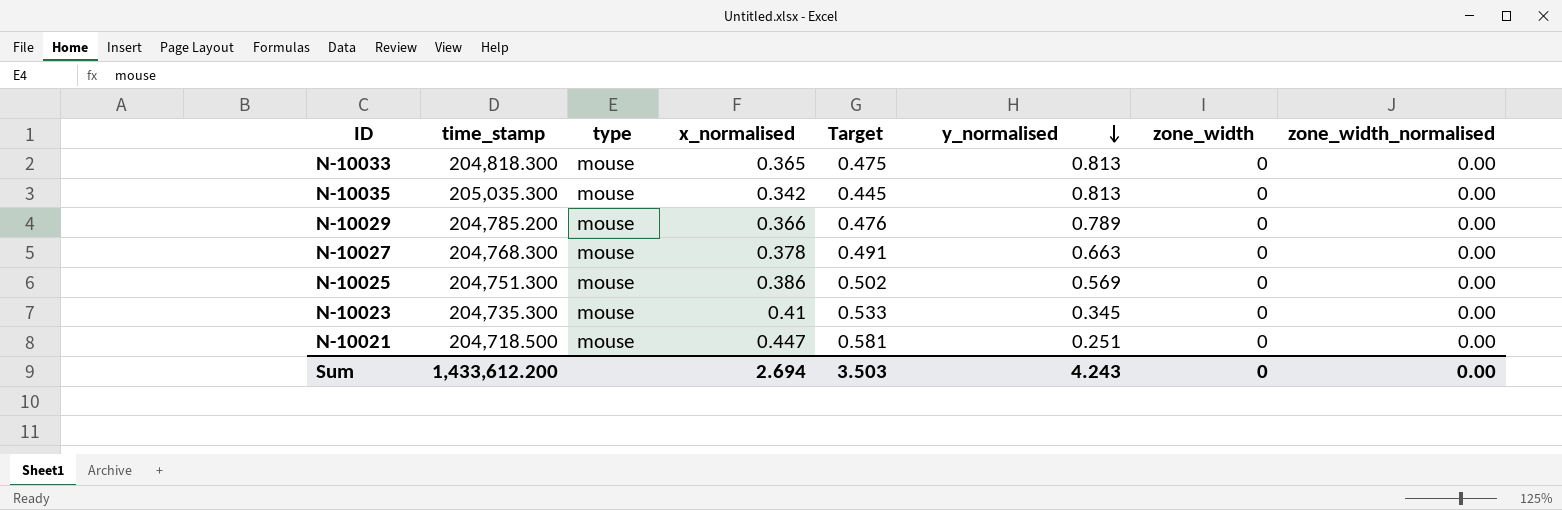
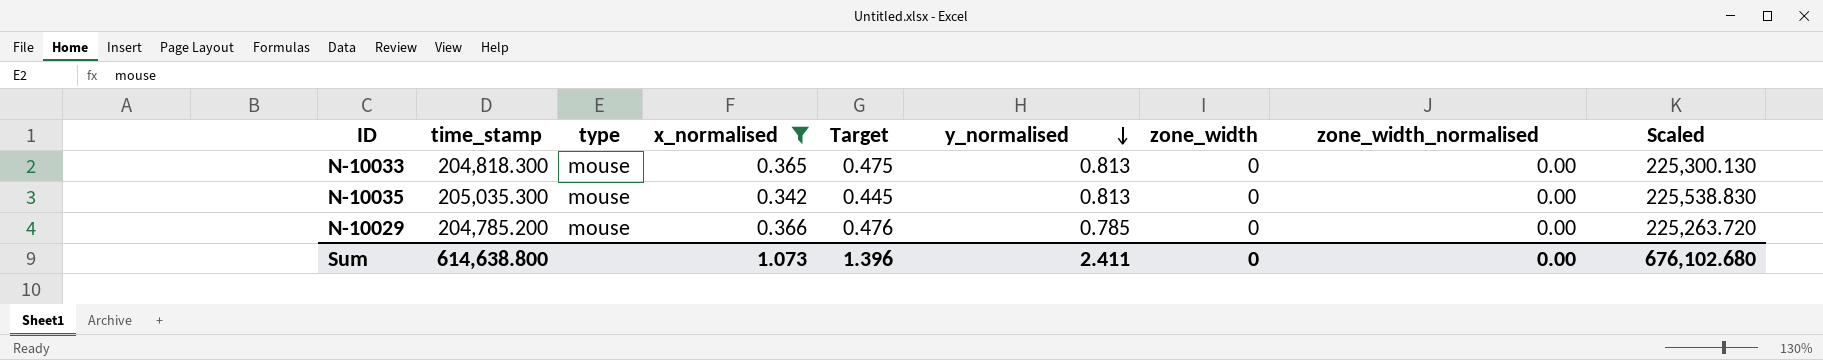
filter: none -> x_normalised <= 0.366
column Scaled | formula: none -> [time_stamp] * 1.1
N-10029 | y_normalised: 0.789 -> 0.785
Sum | time_stamp: 1,433,612.200 -> 614,638.800
Sum | x_normalised: 2.694 -> 1.073
Sum | Target: 3.503 -> 1.396
Sum | y_normalised: 4.243 -> 2.411

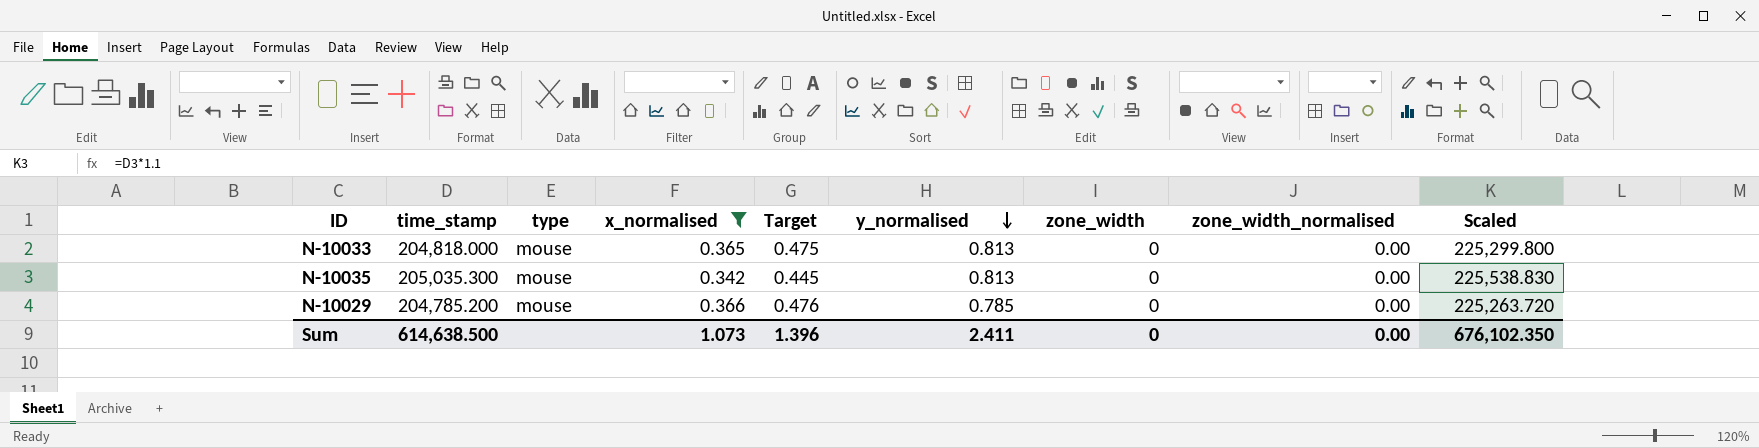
N-10033 | time_stamp: 204,818.300 -> 204,818.000
N-10033 | Scaled: 225,300.130 -> 225,299.800
Sum | time_stamp: 614,638.800 -> 614,638.500
Sum | Scaled: 676,102.680 -> 676,102.350

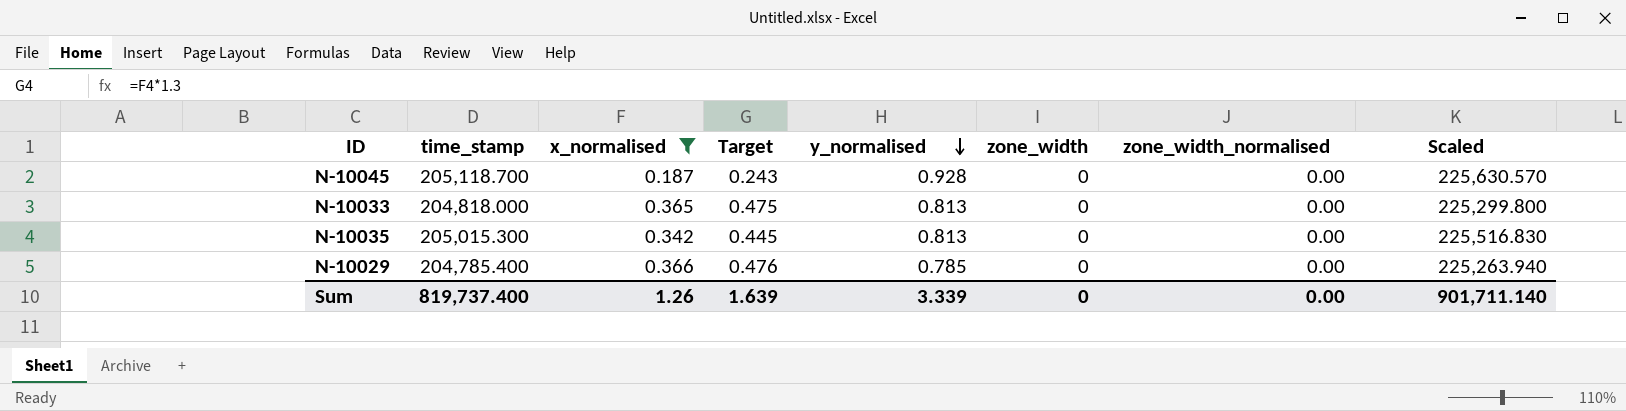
column type | position: 3 -> none
row N-10045: none -> 205,118.700 | 0.187 | 0.243 | 0.928 | 0 | 0.00 | 225,630.570
N-10035 | time_stamp: 205,035.300 -> 205,015.300
N-10035 | Scaled: 225,538.830 -> 225,516.830
N-10029 | time_stamp: 204,785.200 -> 204,785.400
N-10029 | Scaled: 225,263.720 -> 225,263.940
Sum | time_stamp: 614,638.500 -> 819,737.400
Sum | x_normalised: 1.073 -> 1.26
Sum | Target: 1.396 -> 1.639
Sum | y_normalised: 2.411 -> 3.339
Sum | Scaled: 676,102.350 -> 901,711.140

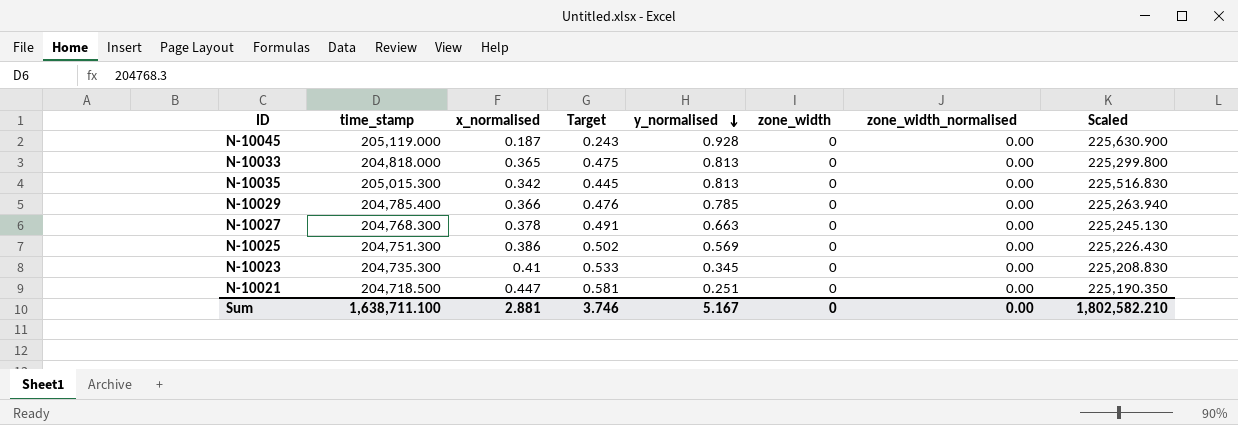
filter: x_normalised <= 0.366 -> none
N-10045 | time_stamp: 205,118.700 -> 205,119.000
N-10045 | Scaled: 225,630.570 -> 225,630.900
Sum | time_stamp: 819,737.400 -> 1,638,711.100
Sum | x_normalised: 1.26 -> 2.881
Sum | Target: 1.639 -> 3.746
Sum | y_normalised: 3.339 -> 5.167
Sum | Scaled: 901,711.140 -> 1,802,582.210

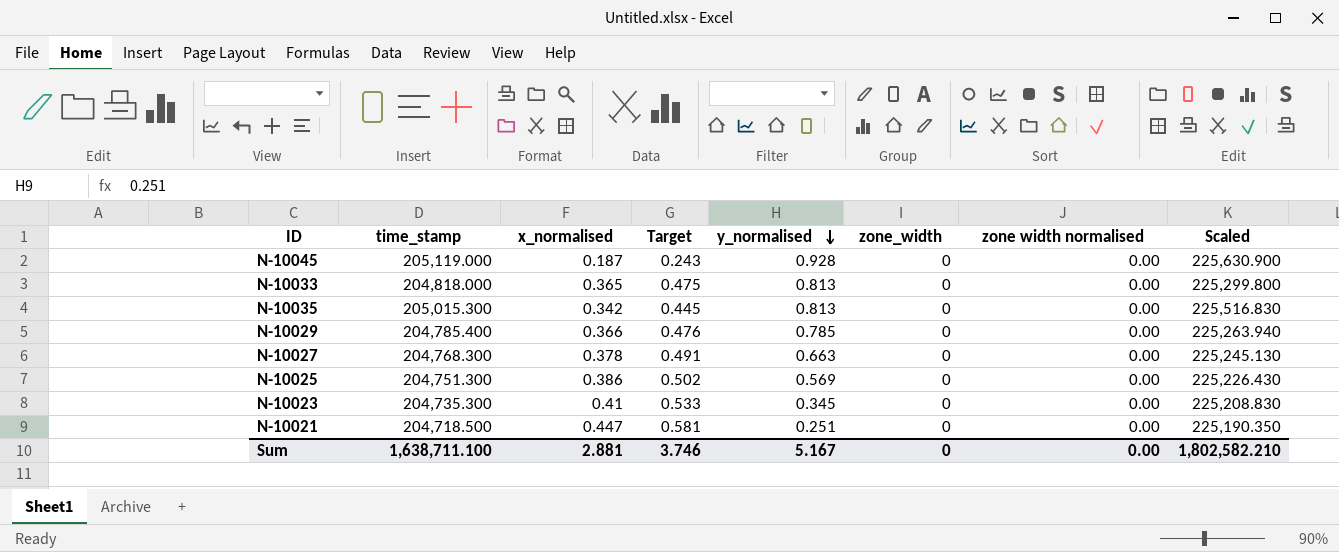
column name: zone_width_normalised -> zone width normalised

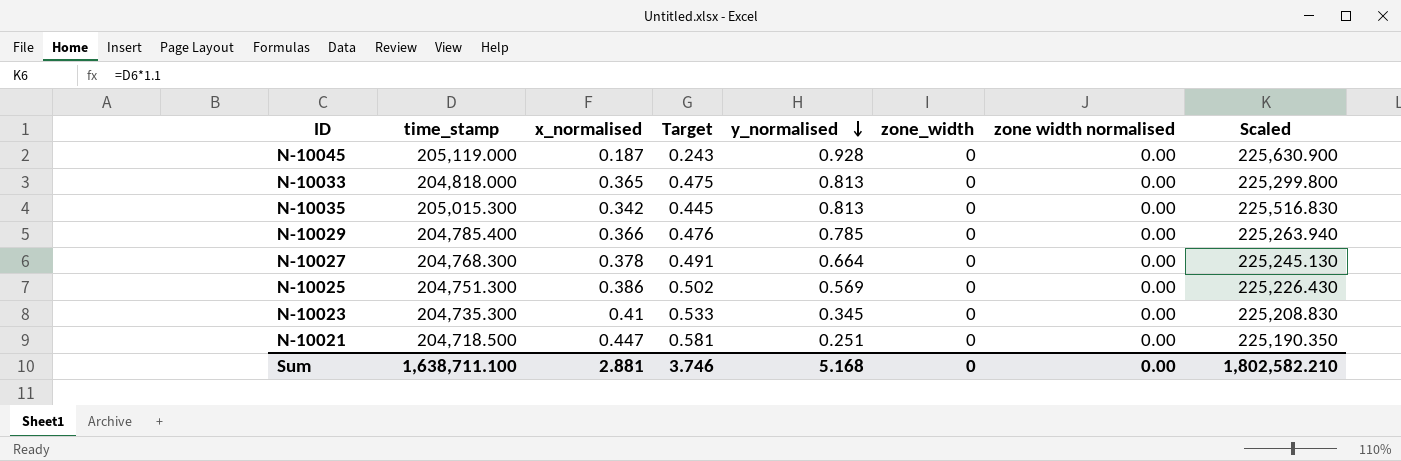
N-10027 | y_normalised: 0.663 -> 0.664
Sum | y_normalised: 5.167 -> 5.168

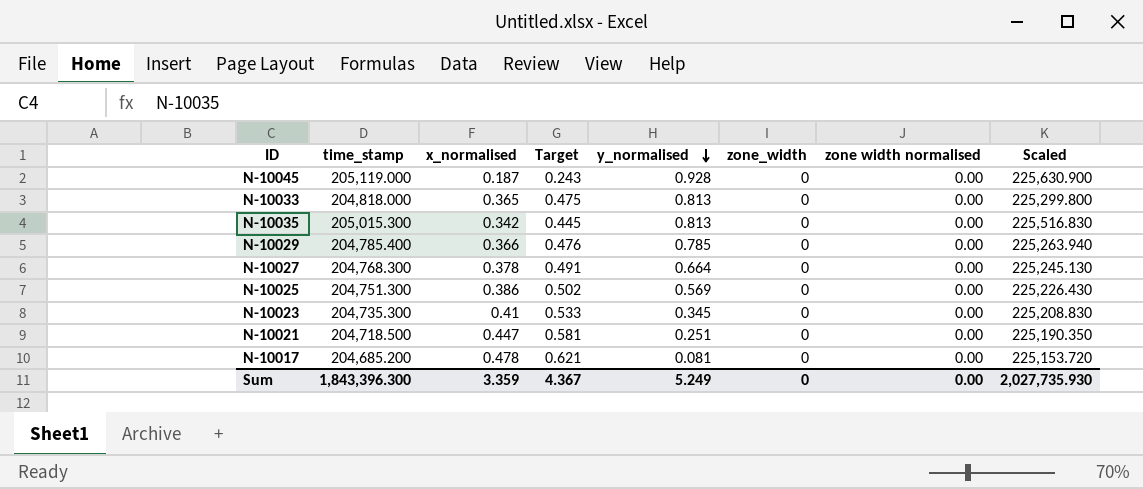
row N-10017: none -> 204,685.200 | 0.478 | 0.621 | 0.081 | 0 | 0.00 | 225,153.720
Sum | time_stamp: 1,638,711.100 -> 1,843,396.300
Sum | x_normalised: 2.881 -> 3.359
Sum | Target: 3.746 -> 4.367
Sum | y_normalised: 5.168 -> 5.249
Sum | Scaled: 1,802,582.210 -> 2,027,735.930

